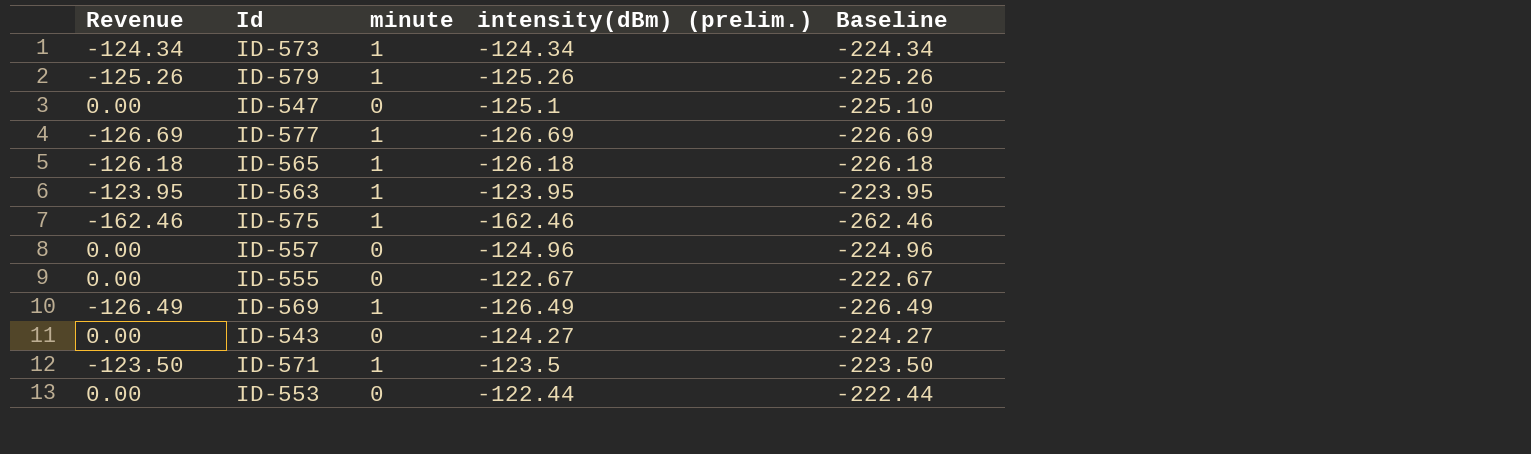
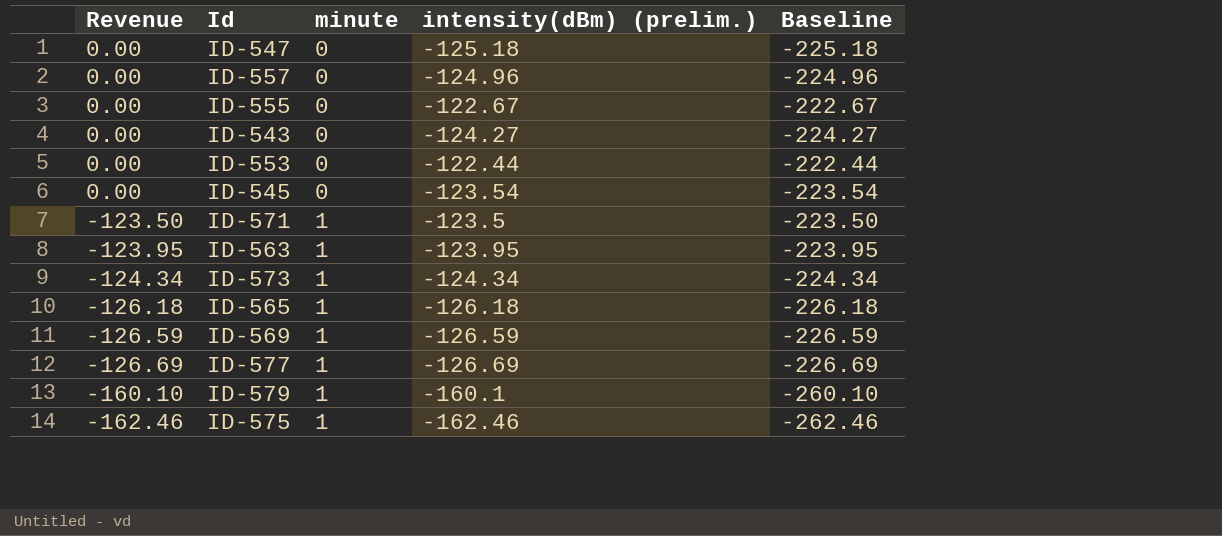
row order: none -> Revenue descending
ID-547 | intensity(dBm) (prelim.): -125.1 -> -125.18
ID-547 | Baseline: -225.10 -> -225.18
row ID-545: none -> 0.00 | 0 | -123.54 | -223.54
ID-569 | Revenue: -126.49 -> -126.59
ID-569 | intensity(dBm) (prelim.): -126.49 -> -126.59
ID-569 | Baseline: -226.49 -> -226.59
ID-579 | Revenue: -125.26 -> -160.10
ID-579 | intensity(dBm) (prelim.): -125.26 -> -160.1
ID-579 | Baseline: -225.26 -> -260.10

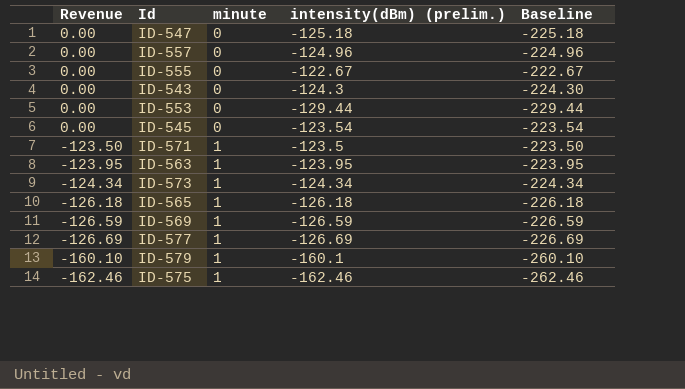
ID-543 | intensity(dBm) (prelim.): -124.27 -> -124.3
ID-543 | Baseline: -224.27 -> -224.30
ID-553 | intensity(dBm) (prelim.): -122.44 -> -129.44
ID-553 | Baseline: -222.44 -> -229.44

